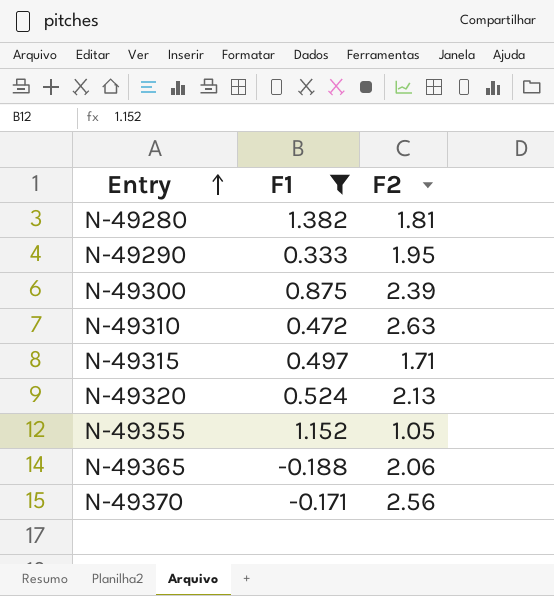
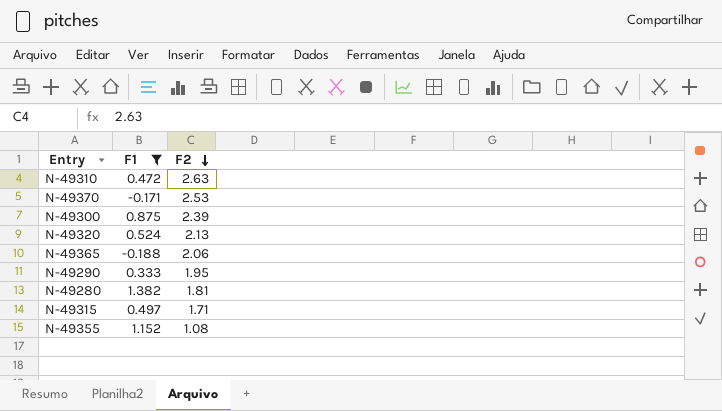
row order: Entry ascending -> F2 descending
N-49370 | F2: 2.56 -> 2.53
N-49355 | F2: 1.05 -> 1.08

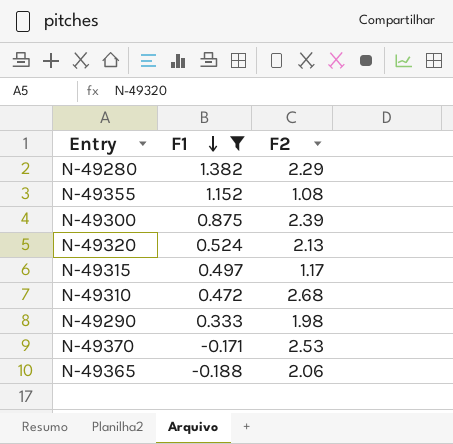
row order: F2 descending -> F1 descending
N-49280 | F2: 1.81 -> 2.29
N-49315 | F2: 1.71 -> 1.17
N-49310 | F2: 2.63 -> 2.68
N-49290 | F2: 1.95 -> 1.98

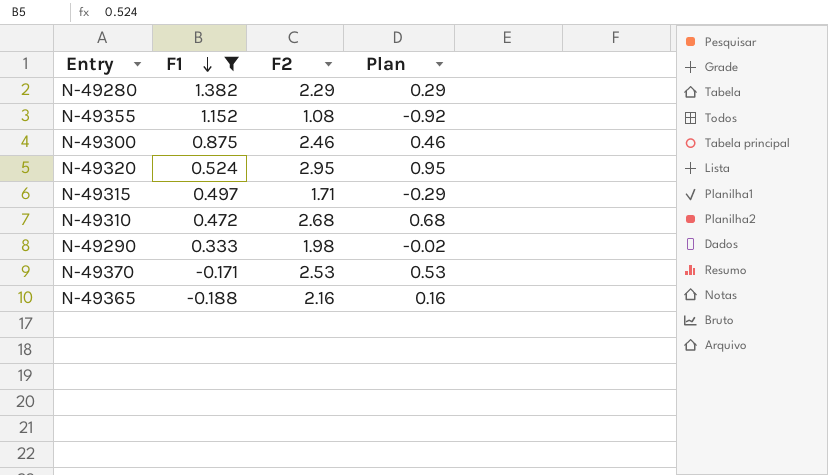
column Plan | formula: none -> [F2] - 2
N-49300 | F2: 2.39 -> 2.46
N-49320 | F2: 2.13 -> 2.95
N-49315 | F2: 1.17 -> 1.71
N-49365 | F2: 2.06 -> 2.16

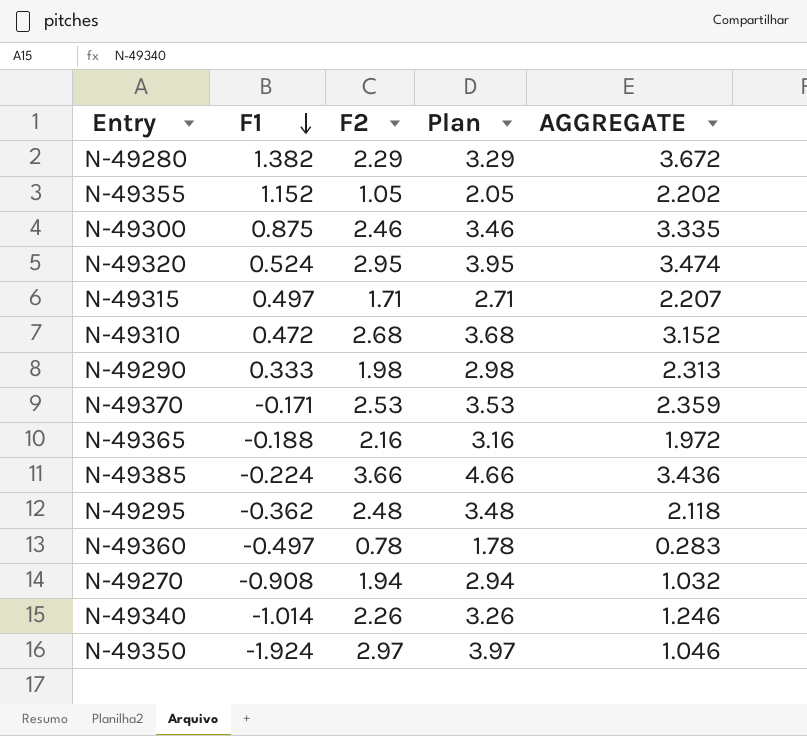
filter: F1 >= -0.188 -> none
column Plan | formula: [F2] - 2 -> [F2] + 1
column AGGREGATE | formula: none -> [F1] + [F2]
N-49355 | F2: 1.08 -> 1.05

